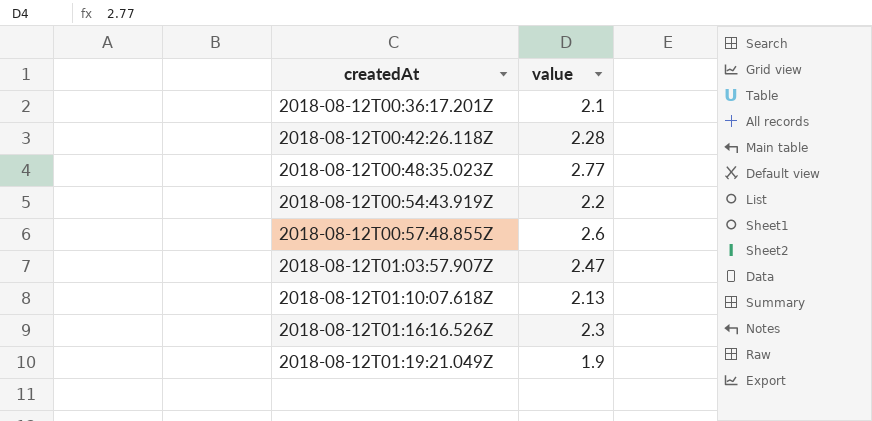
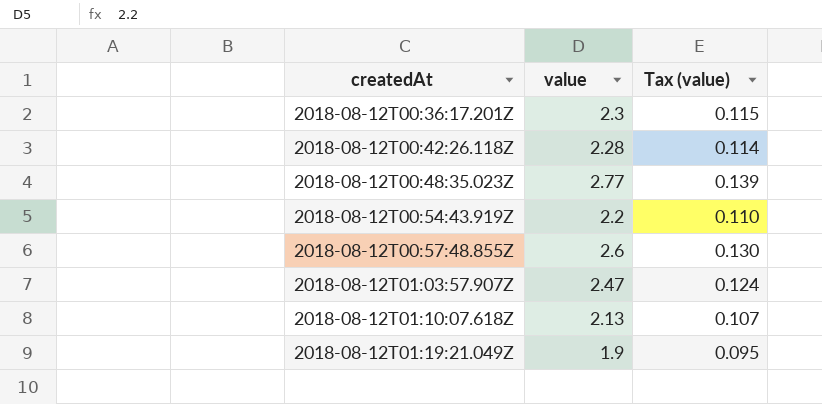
column Tax (value) | formula: none -> [value] * 0.05
row 2018-08-12T01:16:16.526Z: 2.3 -> none
2018-08-12T00:36:17.201Z | value: 2.1 -> 2.3

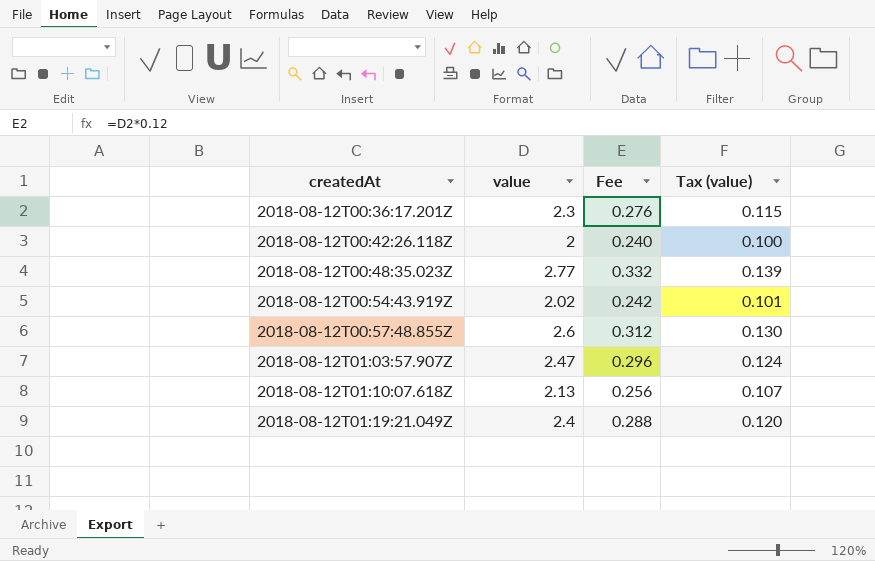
column Fee | formula: none -> [value] * 0.12
2018-08-12T00:42:26.118Z | value: 2.28 -> 2
2018-08-12T00:42:26.118Z | Tax (value): 0.114 -> 0.100
2018-08-12T00:54:43.919Z | value: 2.2 -> 2.02
2018-08-12T00:54:43.919Z | Tax (value): 0.110 -> 0.101
2018-08-12T01:19:21.049Z | value: 1.9 -> 2.4
2018-08-12T01:19:21.049Z | Tax (value): 0.095 -> 0.120

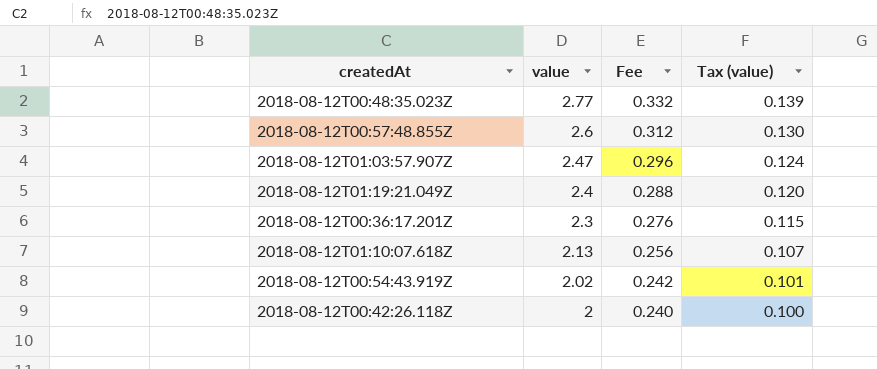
row order: createdAt ascending -> value descending

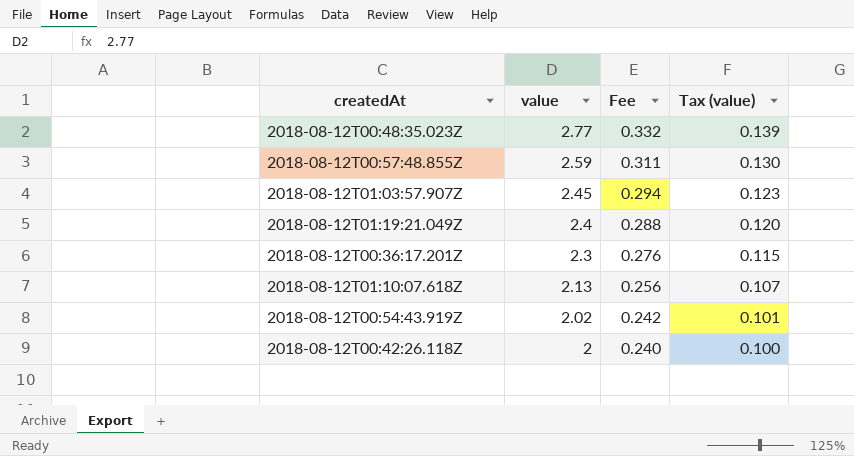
2018-08-12T00:57:48.855Z | value: 2.6 -> 2.59
2018-08-12T00:57:48.855Z | Fee: 0.312 -> 0.311
2018-08-12T01:03:57.907Z | value: 2.47 -> 2.45
2018-08-12T01:03:57.907Z | Fee: 0.296 -> 0.294
2018-08-12T01:03:57.907Z | Tax (value): 0.124 -> 0.123

